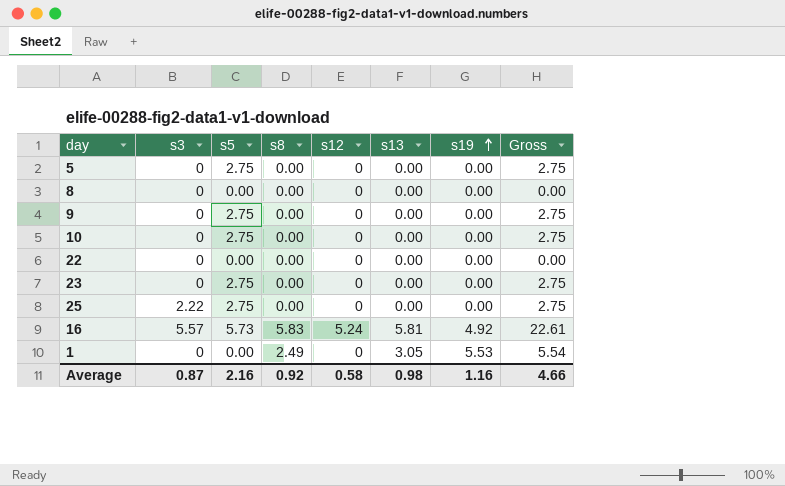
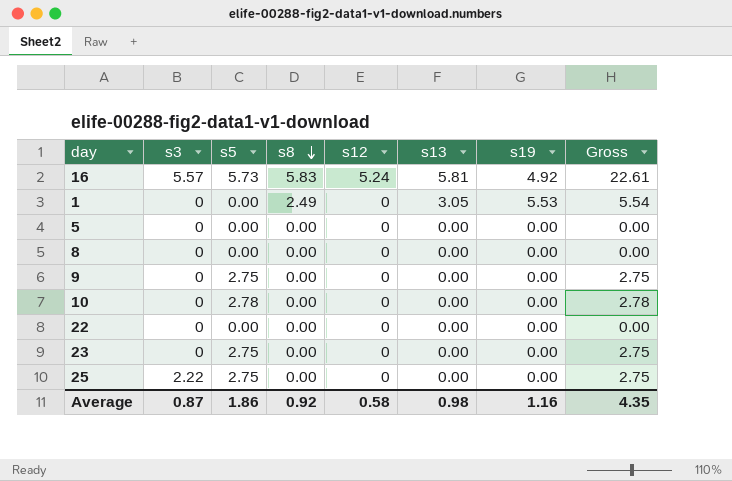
row order: s19 ascending -> s8 descending
5 | s5: 2.75 -> 0.00
5 | Gross: 2.75 -> 0.00
10 | s5: 2.75 -> 2.78
10 | Gross: 2.75 -> 2.78
Average | s5: 2.16 -> 1.86
Average | Gross: 4.66 -> 4.35

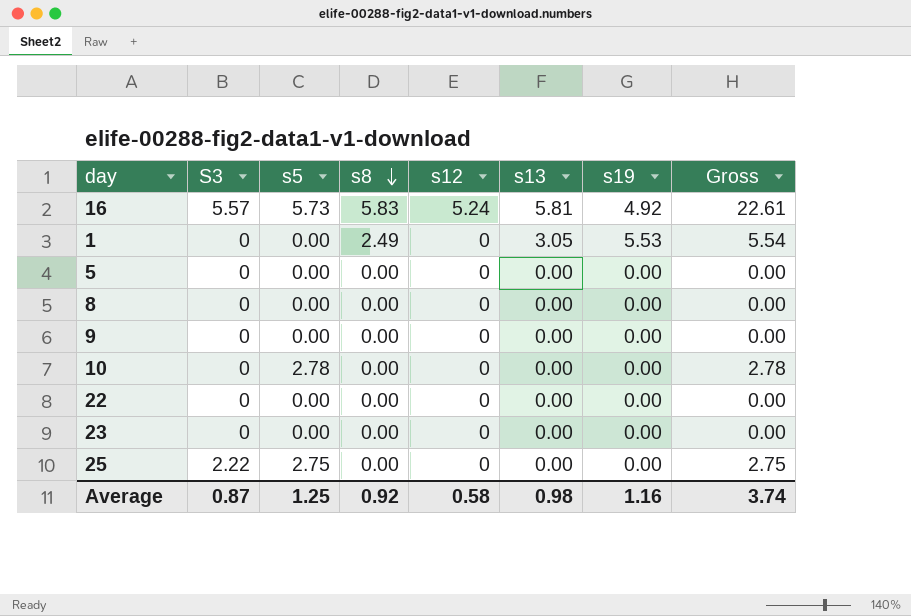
column name: s3 -> S3
9 | s5: 2.75 -> 0.00
9 | Gross: 2.75 -> 0.00
23 | s5: 2.75 -> 0.00
23 | Gross: 2.75 -> 0.00
Average | s5: 1.86 -> 1.25
Average | Gross: 4.35 -> 3.74

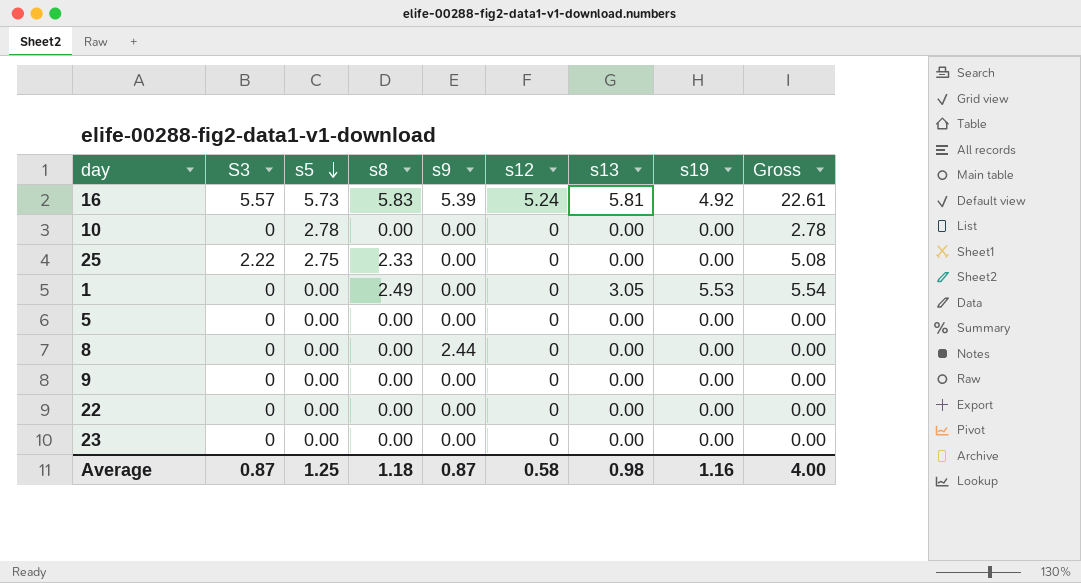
row order: s8 descending -> s5 descending
column s9 | position: none -> 5
25 | s8: 0.00 -> 2.33
25 | Gross: 2.75 -> 5.08
Average | s8: 0.92 -> 1.18
Average | Gross: 3.74 -> 4.00

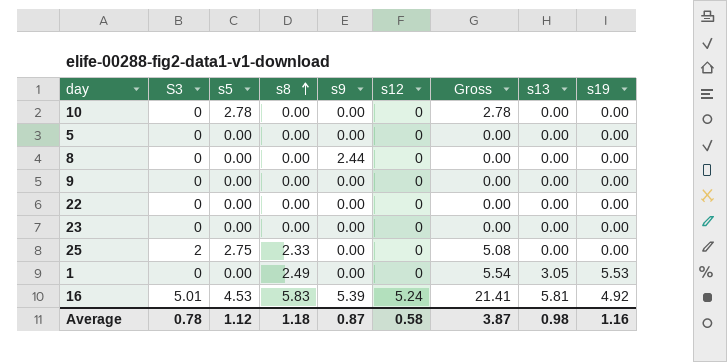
row order: s5 descending -> s8 ascending
column Gross | position: 9 -> 7
25 | S3: 2.22 -> 2
16 | S3: 5.57 -> 5.01
16 | s5: 5.73 -> 4.53
16 | Gross: 22.61 -> 21.41
Average | S3: 0.87 -> 0.78
Average | s5: 1.25 -> 1.12
Average | Gross: 4.00 -> 3.87

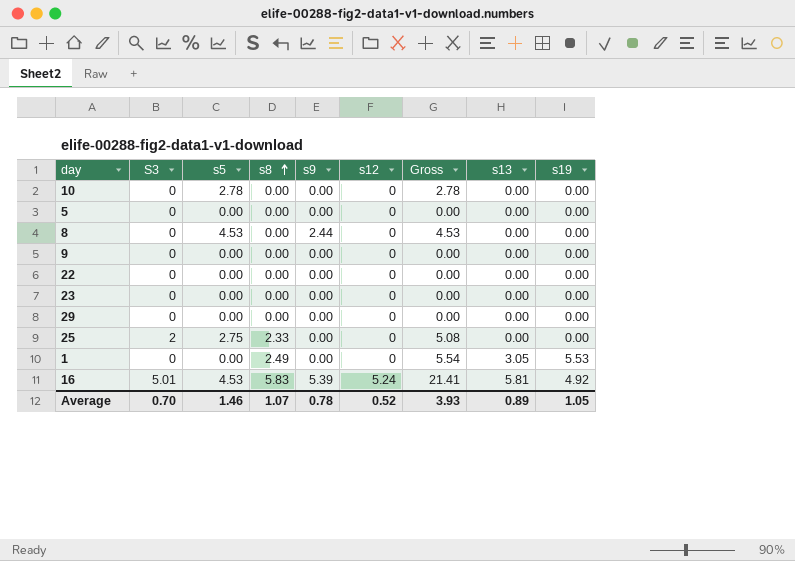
8 | s5: 0.00 -> 4.53
8 | Gross: 0.00 -> 4.53
row 29: none -> 0 | 0.00 | 0.00 | 0.00 | 0 | 0.00 | 0.00 | 0.00
Average | S3: 0.78 -> 0.70
Average | s5: 1.12 -> 1.46
Average | s8: 1.18 -> 1.07
Average | s9: 0.87 -> 0.78
Average | s12: 0.58 -> 0.52
Average | Gross: 3.87 -> 3.93
Average | s13: 0.98 -> 0.89
Average | s19: 1.16 -> 1.05

